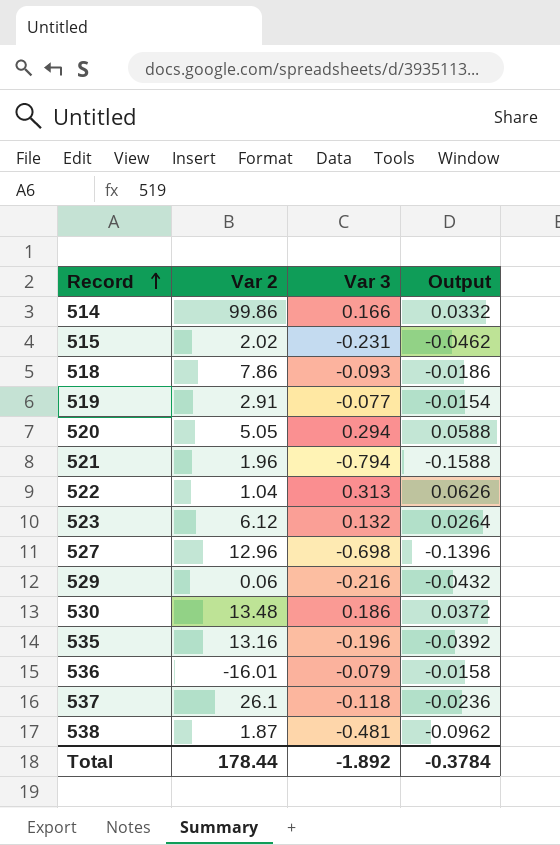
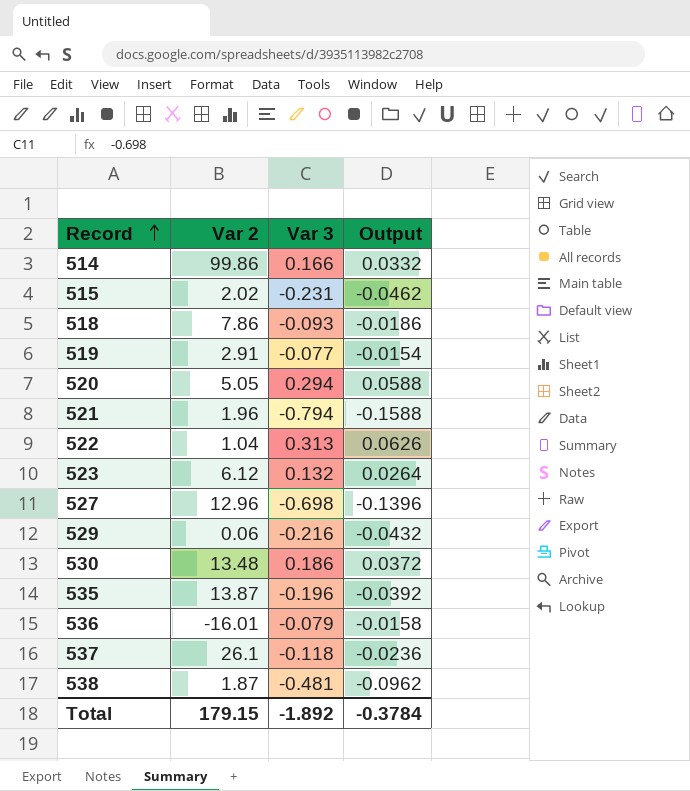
535 | Var 2: 13.16 -> 13.87
Total | Var 2: 178.44 -> 179.15

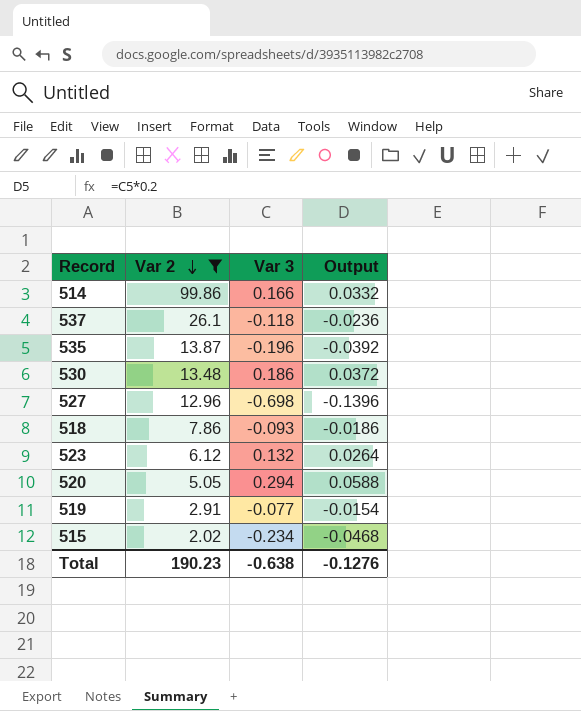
filter: none -> Var 2 >= 2.02
row order: Record ascending -> Var 2 descending
515 | Var 3: -0.231 -> -0.234
515 | Output: -0.0462 -> -0.0468
Total | Var 2: 179.15 -> 190.23
Total | Var 3: -1.892 -> -0.638
Total | Output: -0.3784 -> -0.1276

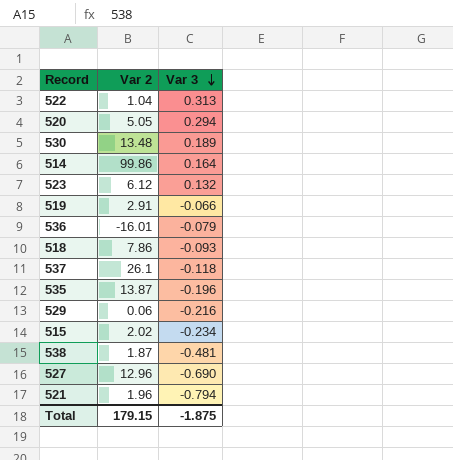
filter: Var 2 >= 2.02 -> none
row order: Var 2 descending -> Var 3 descending
column Output | formula: [Var 3] * 0.2 -> none
530 | Var 3: 0.186 -> 0.189
514 | Var 3: 0.166 -> 0.164
519 | Var 3: -0.077 -> -0.066
527 | Var 3: -0.698 -> -0.690
Total | Var 2: 190.23 -> 179.15
Total | Var 3: -0.638 -> -1.875

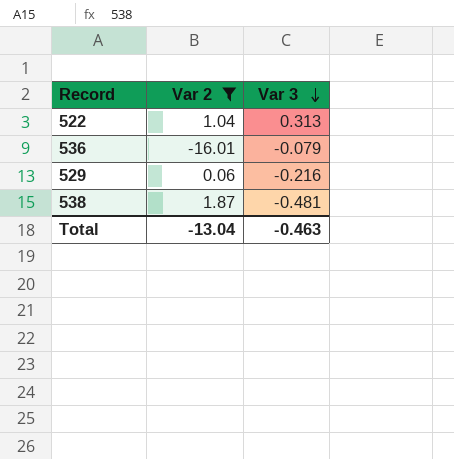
filter: none -> Var 2 <= 1.87
Total | Var 2: 179.15 -> -13.04
Total | Var 3: -1.875 -> -0.463

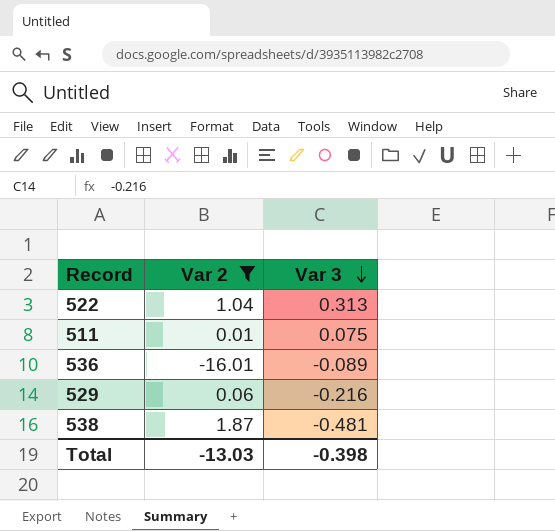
row 511: none -> 0.01 | 0.075
536 | Var 3: -0.079 -> -0.089
Total | Var 2: -13.04 -> -13.03
Total | Var 3: -0.463 -> -0.398

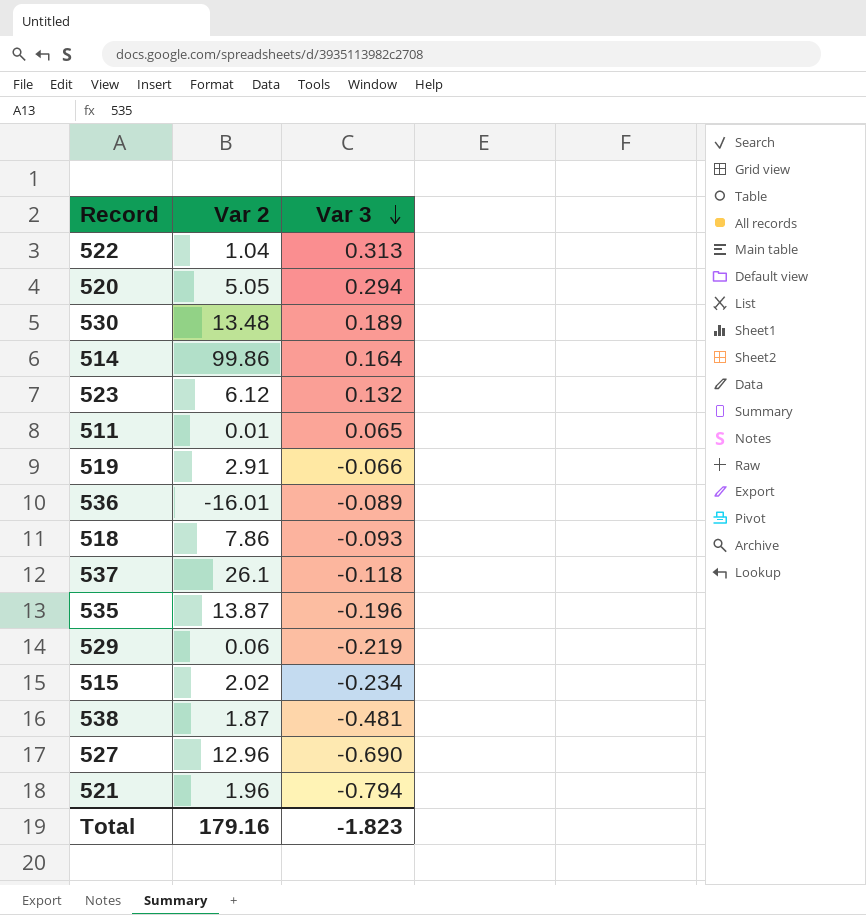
filter: Var 2 <= 1.87 -> none
511 | Var 3: 0.075 -> 0.065
529 | Var 3: -0.216 -> -0.219
Total | Var 2: -13.03 -> 179.16
Total | Var 3: -0.398 -> -1.823

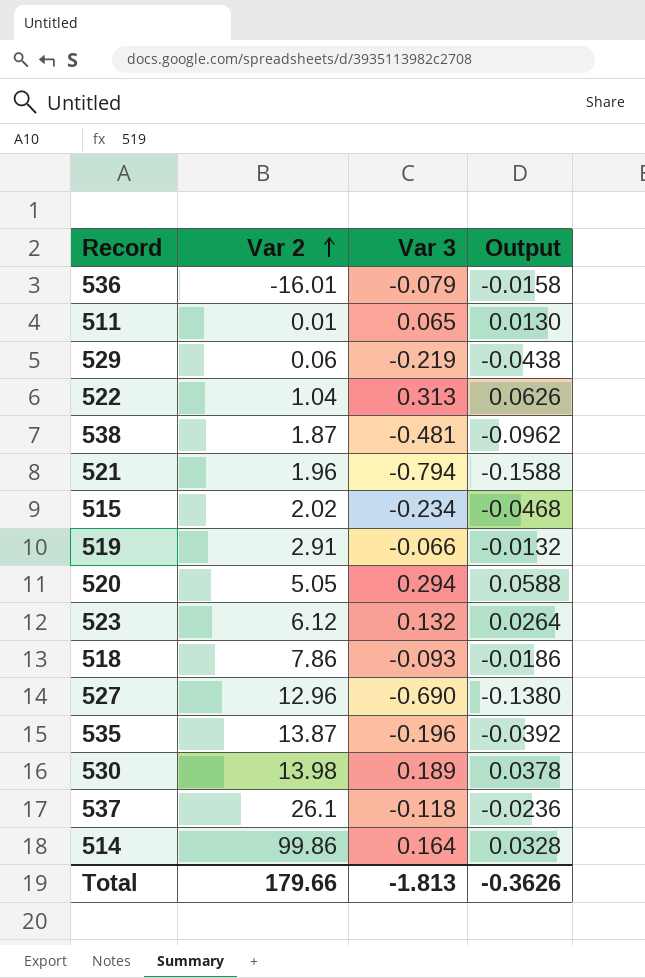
row order: Var 3 descending -> Var 2 ascending
column Output | formula: none -> [Var 3] * 0.2
536 | Var 3: -0.089 -> -0.079
530 | Var 2: 13.48 -> 13.98
Total | Var 2: 179.16 -> 179.66
Total | Var 3: -1.823 -> -1.813

